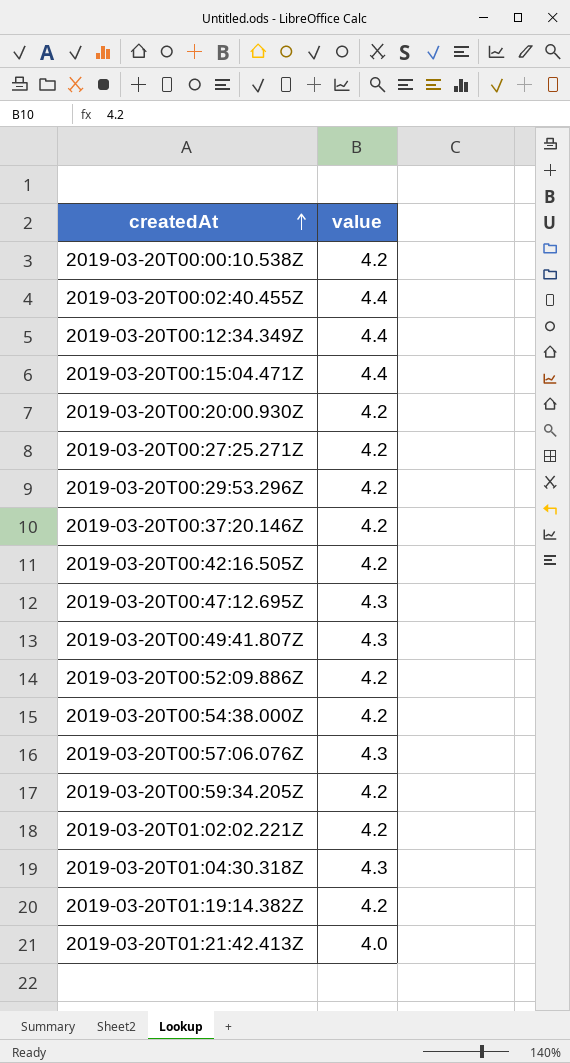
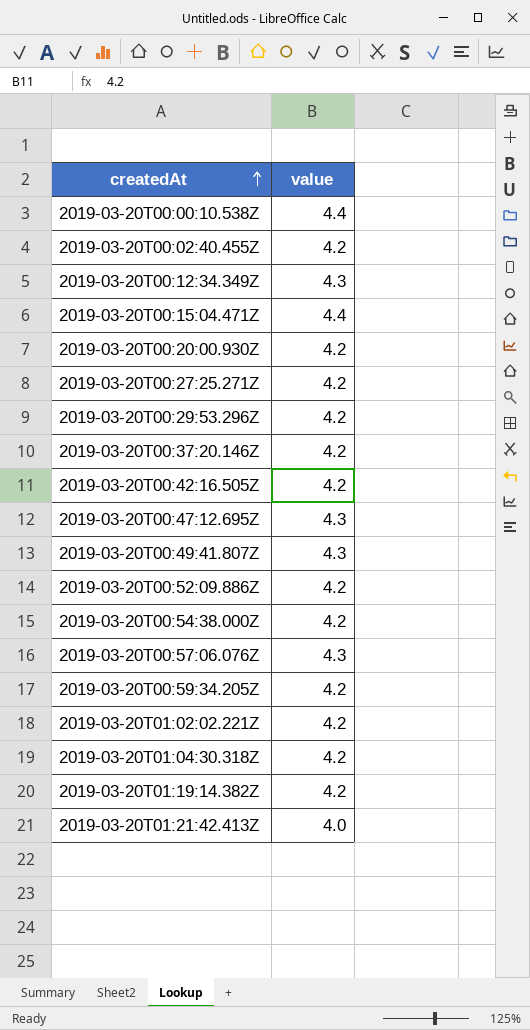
2019-03-20T00:00:10.538Z | value: 4.2 -> 4.4
2019-03-20T00:02:40.455Z | value: 4.4 -> 4.2
2019-03-20T00:12:34.349Z | value: 4.4 -> 4.3
2019-03-20T01:04:30.318Z | value: 4.3 -> 4.2

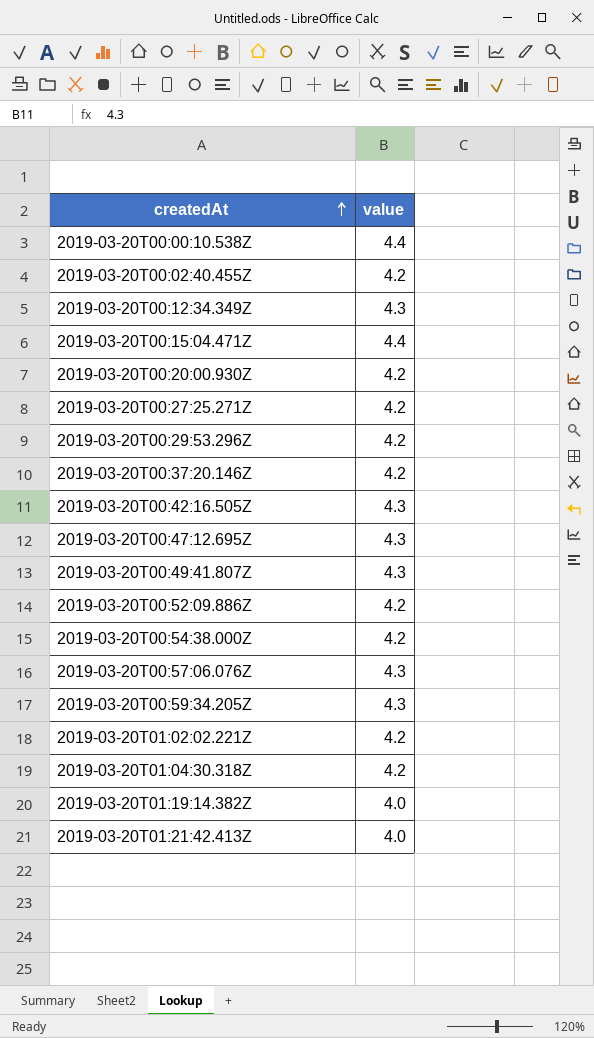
2019-03-20T00:42:16.505Z | value: 4.2 -> 4.3
2019-03-20T00:59:34.205Z | value: 4.2 -> 4.3
2019-03-20T01:19:14.382Z | value: 4.2 -> 4.0

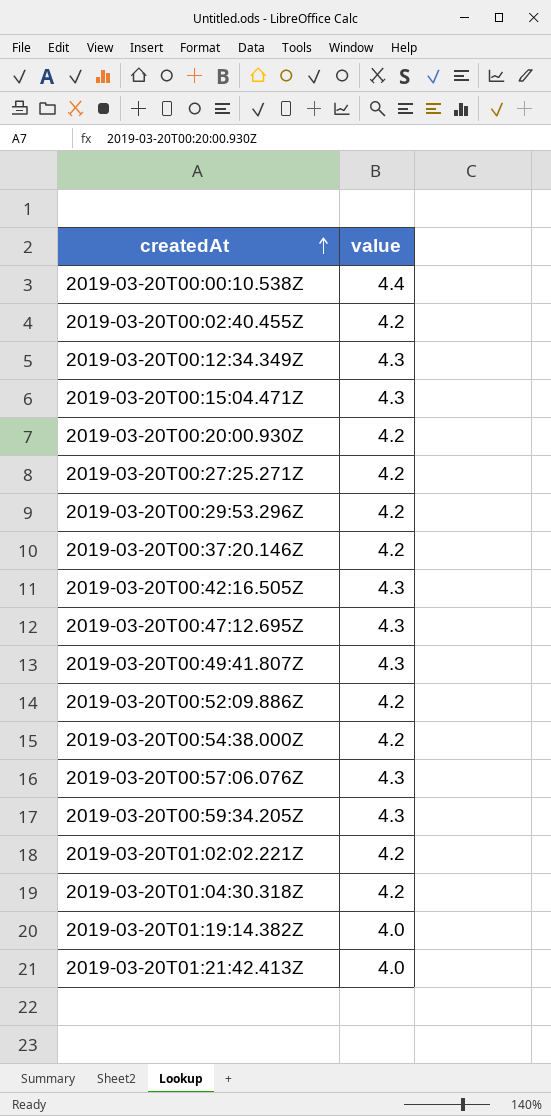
2019-03-20T00:15:04.471Z | value: 4.4 -> 4.3

